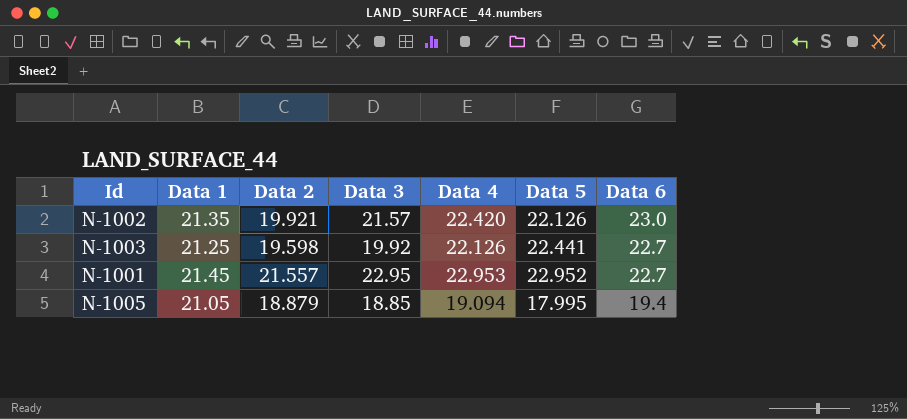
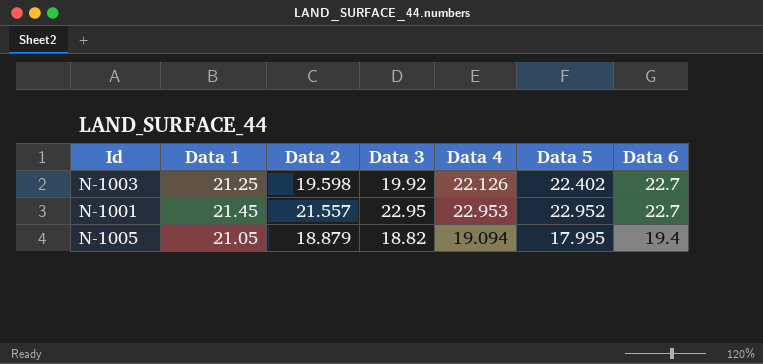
row N-1002: 21.35 | 19.921 | 21.57 | 22.420 | 22.126 | 23.0 -> none
N-1003 | Data 5: 22.441 -> 22.402
N-1005 | Data 3: 18.85 -> 18.82

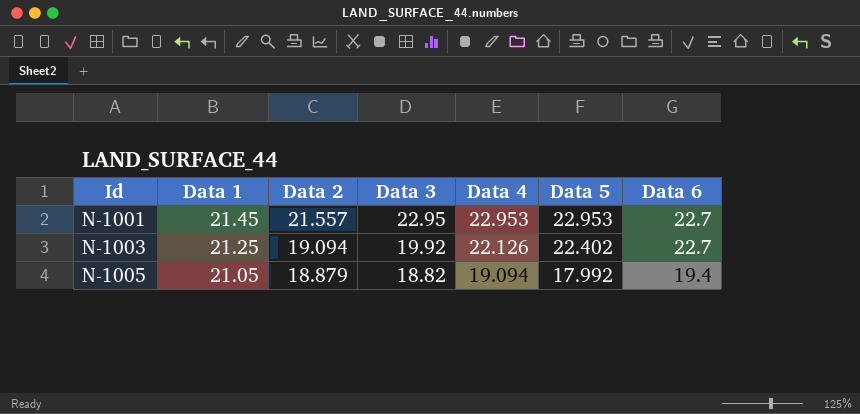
row order: Data 6 descending -> Id ascending
N-1001 | Data 5: 22.952 -> 22.953
N-1003 | Data 2: 19.598 -> 19.094
N-1005 | Data 5: 17.995 -> 17.992

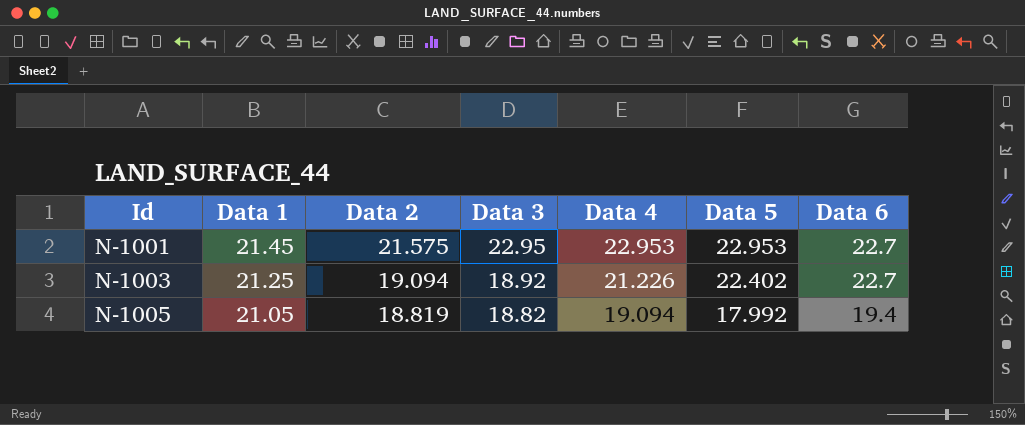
N-1001 | Data 2: 21.557 -> 21.575
N-1003 | Data 3: 19.92 -> 18.92
N-1003 | Data 4: 22.126 -> 21.226
N-1005 | Data 2: 18.879 -> 18.819

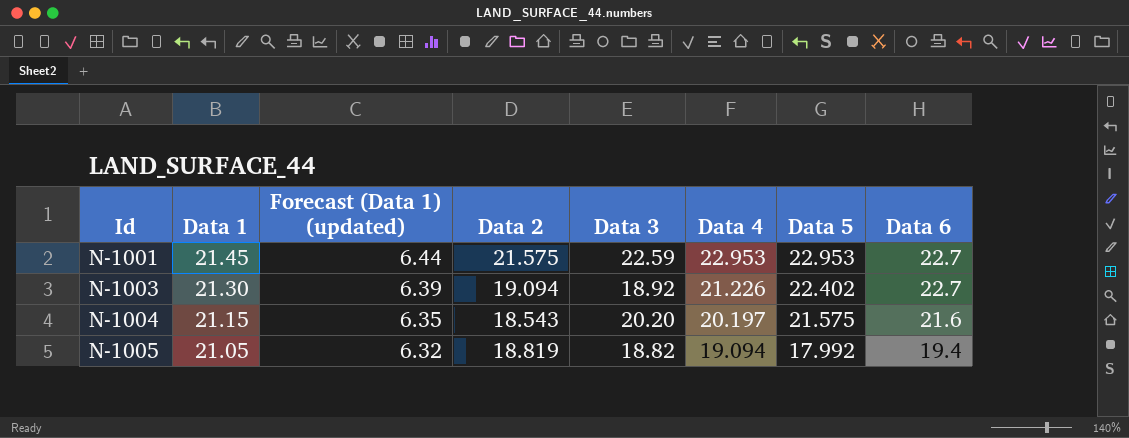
column Forecast (Data 1) (updated) | formula: none -> [Data 1] * 0.3
N-1001 | Data 3: 22.95 -> 22.59
N-1003 | Data 1: 21.25 -> 21.30
row N-1004: none -> 21.15 | 6.35 | 18.543 | 20.20 | 20.197 | 21.575 | 21.6

